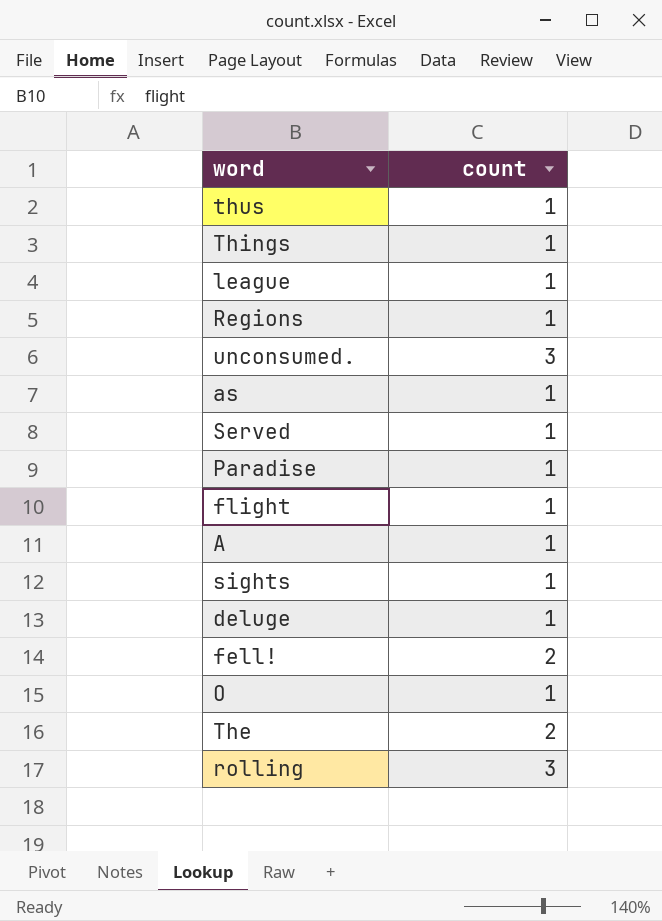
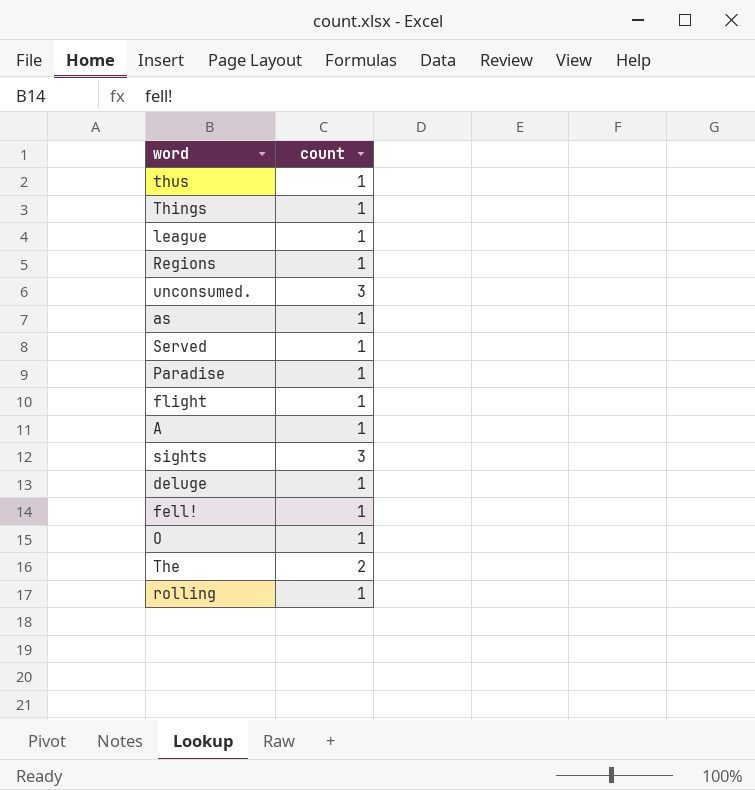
sights | count: 1 -> 3
fell! | count: 2 -> 1
rolling | count: 3 -> 1

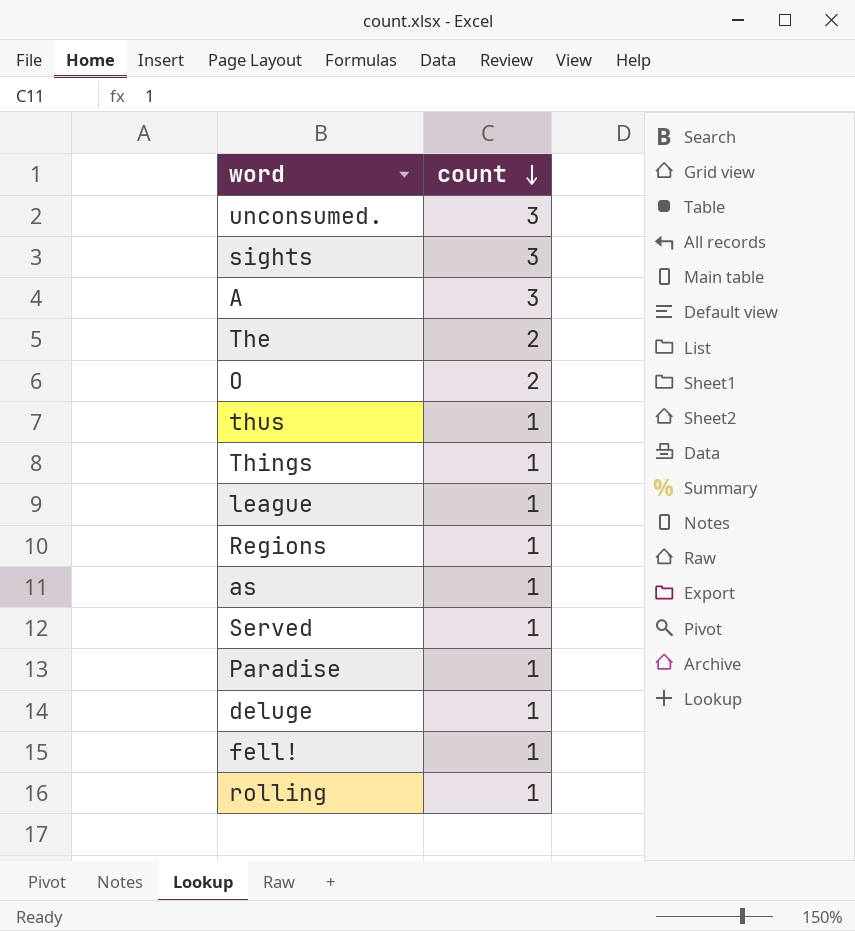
row order: none -> count descending
row flight: 1 -> none
A | count: 1 -> 3
O | count: 1 -> 2

